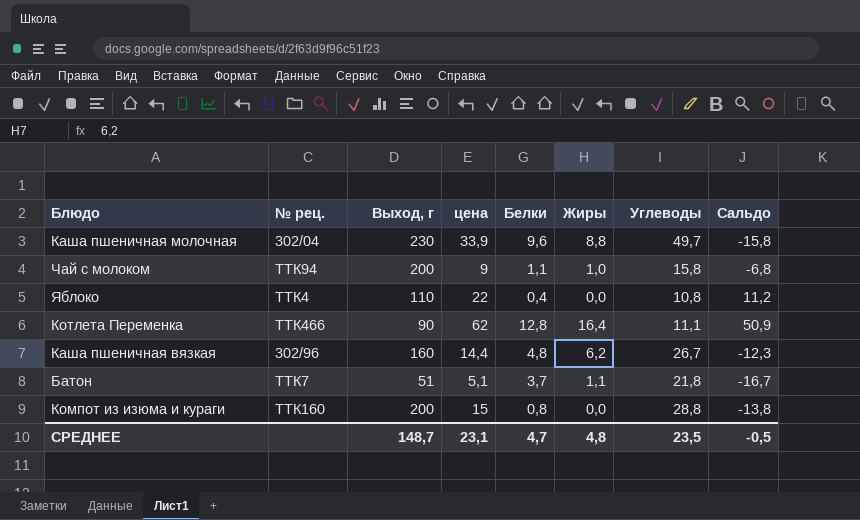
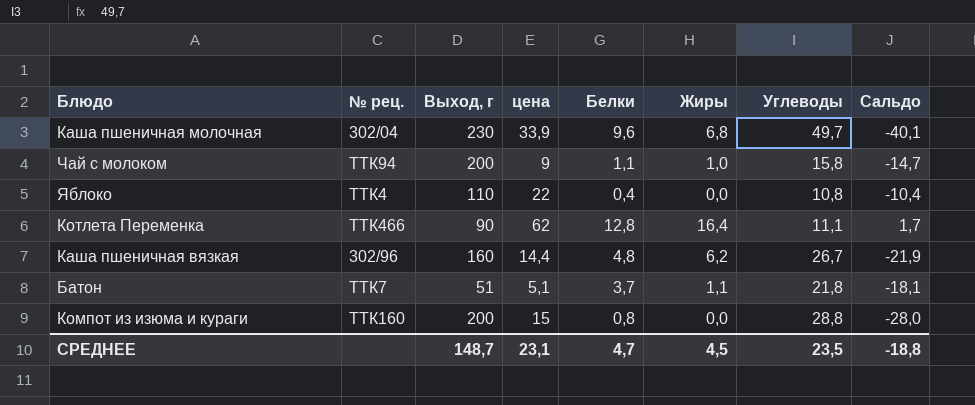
column Сальдо | formula: [цена] - [Углеводы] -> [Белки] - [Углеводы]
Каша пшеничная молочная | Жиры: 8,8 -> 6,8
СРЕДНЕЕ | Жиры: 4,8 -> 4,5
СРЕДНЕЕ | Сальдо: -0,5 -> -18,8

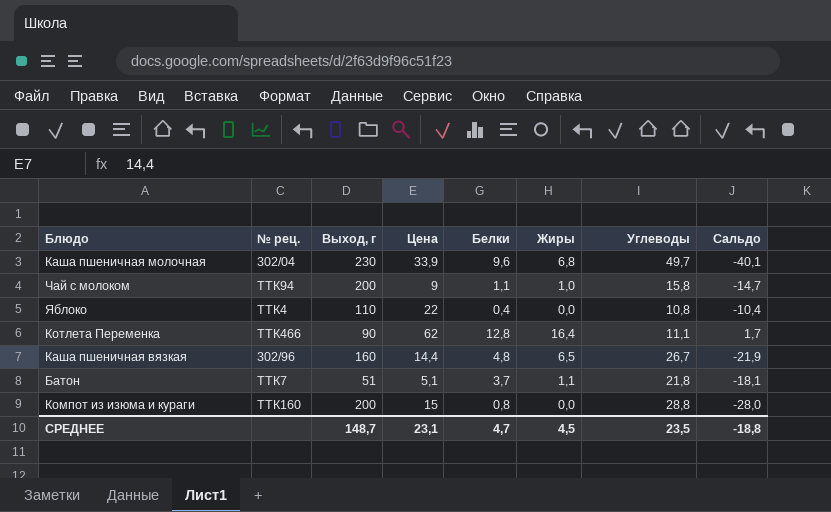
column name: цена -> Цена
Каша пшеничная вязкая | Жиры: 6,2 -> 6,5

